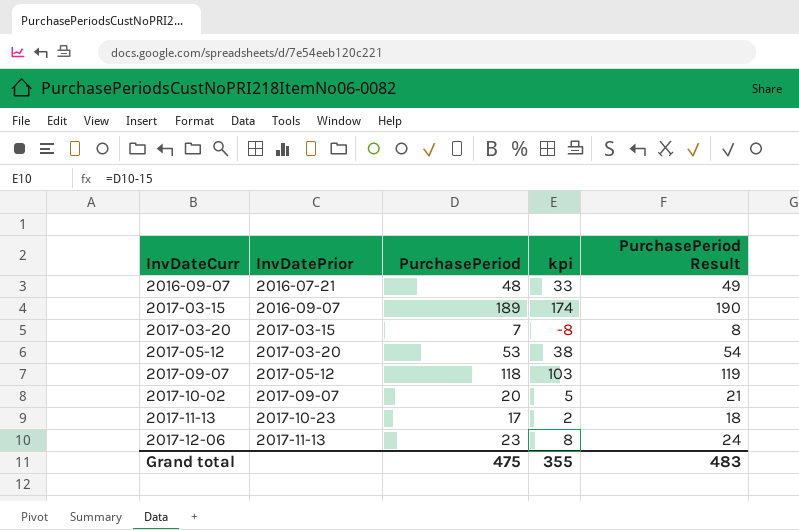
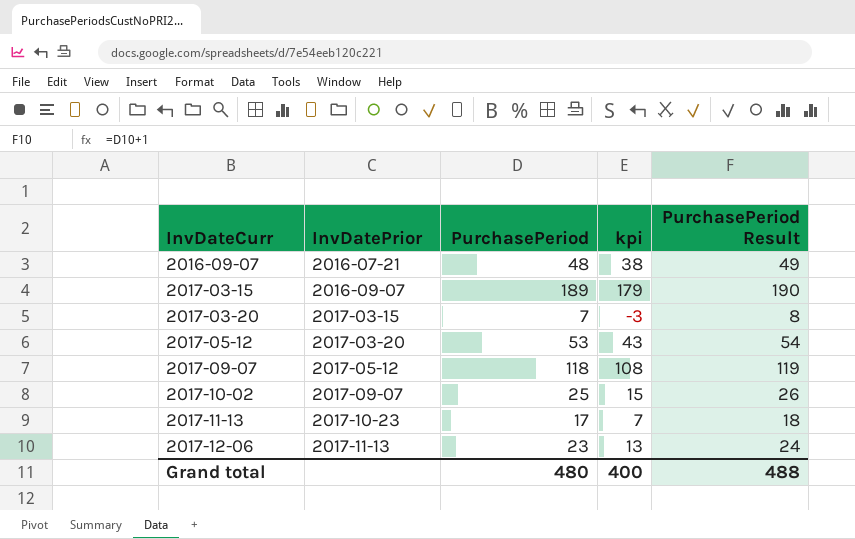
column kpi | formula: [PurchasePeriod] - 15 -> [PurchasePeriod] - 10
2017-10-02 | PurchasePeriod: 20 -> 25
2017-10-02 | PurchasePeriod Result: 21 -> 26
Grand total | PurchasePeriod: 475 -> 480
Grand total | kpi: 355 -> 400
Grand total | PurchasePeriod Result: 483 -> 488

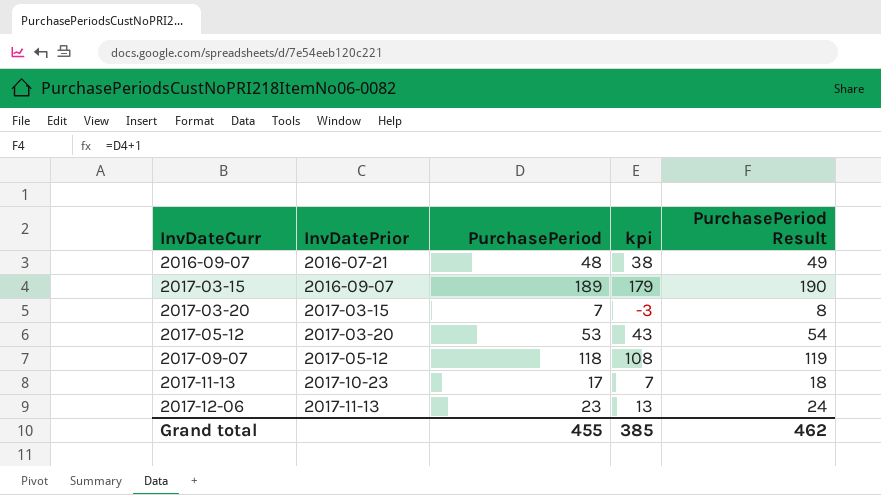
row 2017-10-02: 2017-09-07 | 25 | 15 | 26 -> none
Grand total | PurchasePeriod: 480 -> 455
Grand total | kpi: 400 -> 385
Grand total | PurchasePeriod Result: 488 -> 462

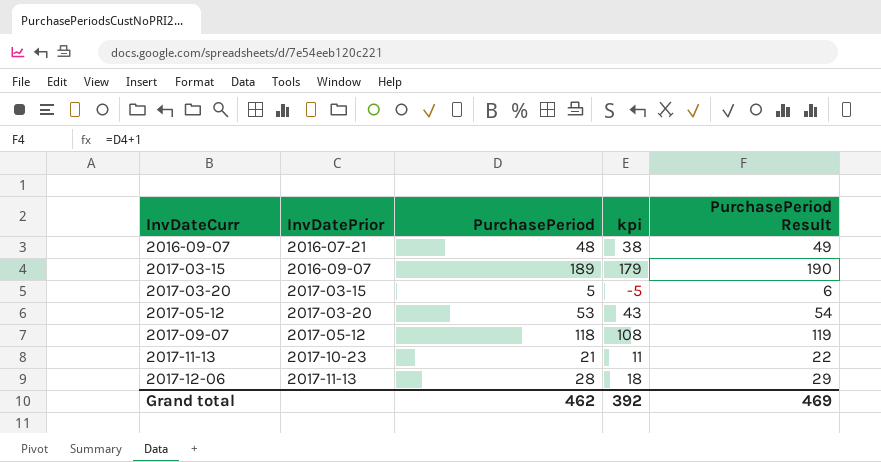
2017-03-20 | PurchasePeriod: 7 -> 5
2017-03-20 | kpi: -3 -> -5
2017-03-20 | PurchasePeriod Result: 8 -> 6
2017-11-13 | PurchasePeriod: 17 -> 21
2017-11-13 | kpi: 7 -> 11
2017-11-13 | PurchasePeriod Result: 18 -> 22
2017-12-06 | PurchasePeriod: 23 -> 28
2017-12-06 | kpi: 13 -> 18
2017-12-06 | PurchasePeriod Result: 24 -> 29
Grand total | PurchasePeriod: 455 -> 462
Grand total | kpi: 385 -> 392
Grand total | PurchasePeriod Result: 462 -> 469

